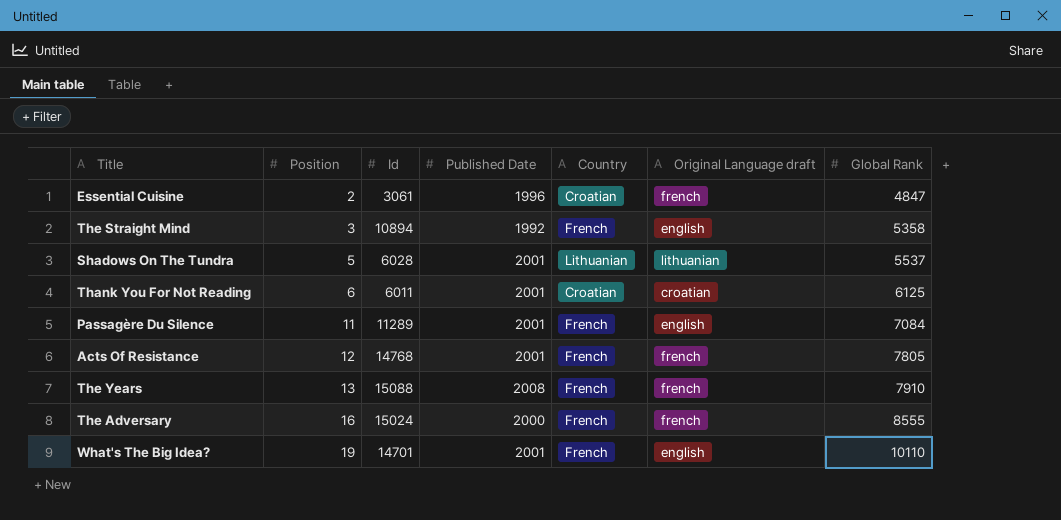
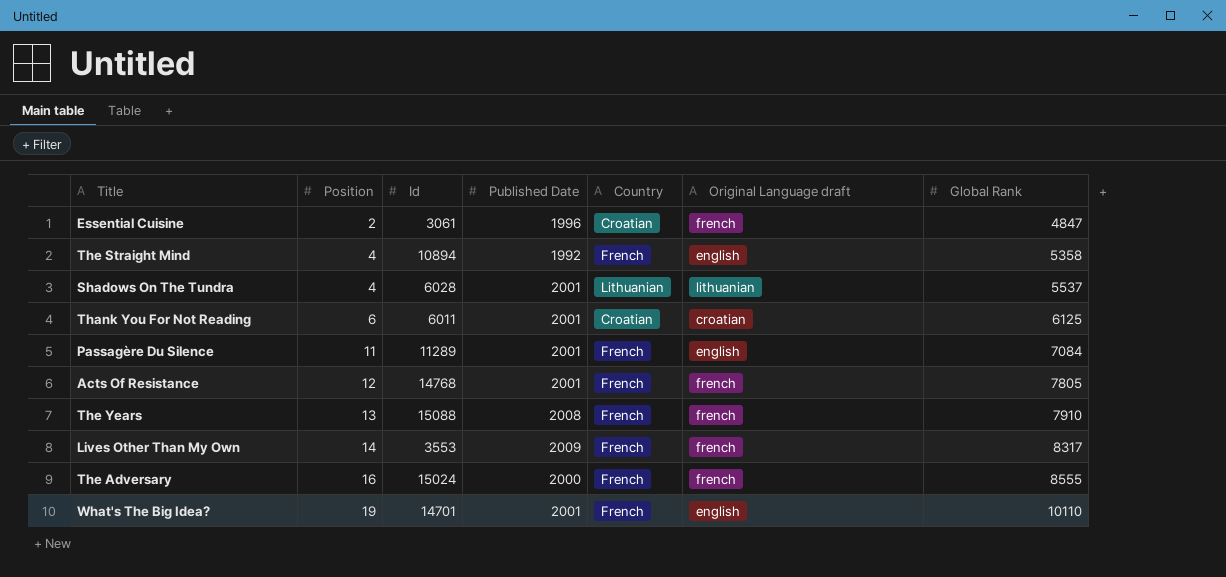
The Straight Mind | Position: 3 -> 4
Shadows On The Tundra | Position: 5 -> 4
row Lives Other Than My Own: none -> 14 | 3553 | 2009 | French | french | 8317

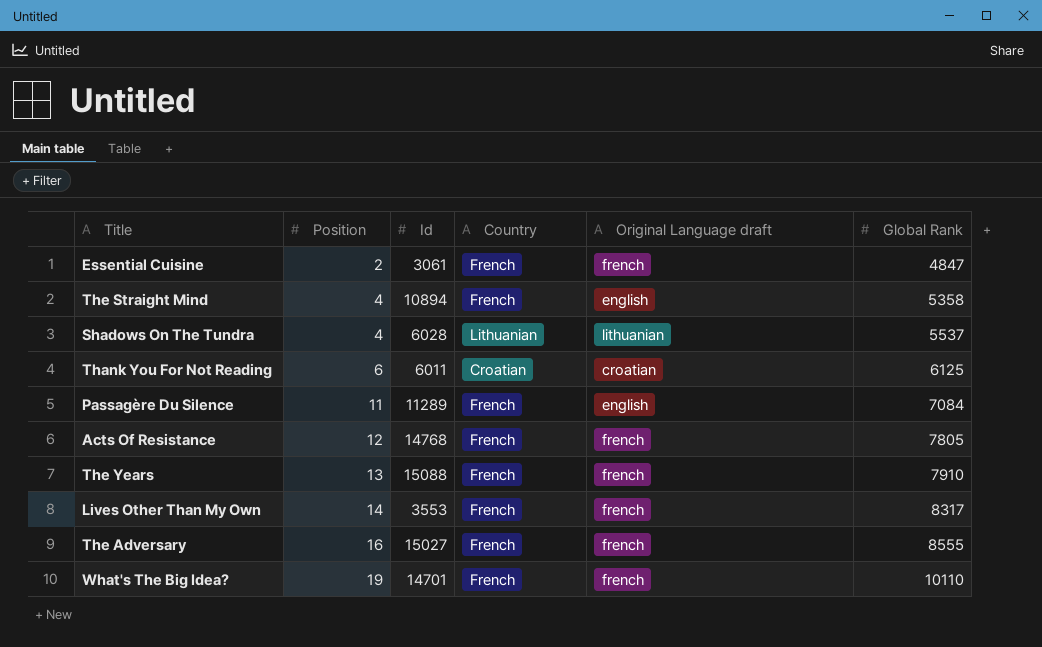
column Published Date | position: 4 -> none
Essential Cuisine | Country: Croatian -> French
The Adversary | Id: 15024 -> 15027
What's The Big Idea? | Original Language draft: english -> french

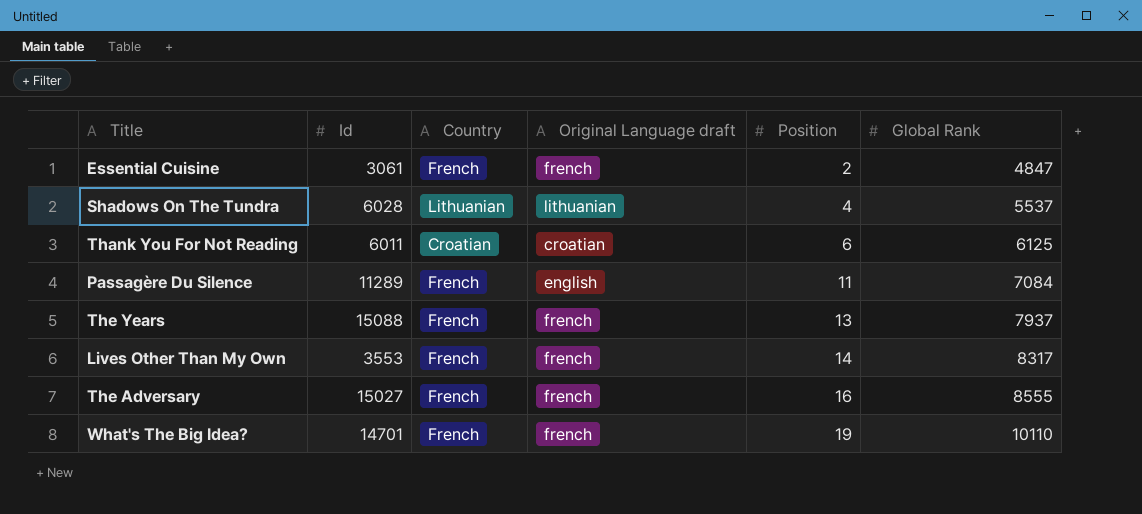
column Position | position: 2 -> 5
row The Straight Mind: 4 | 10894 | French | english | 5358 -> none
row Acts Of Resistance: 12 | 14768 | French | french | 7805 -> none
The Years | Global Rank: 7910 -> 7937

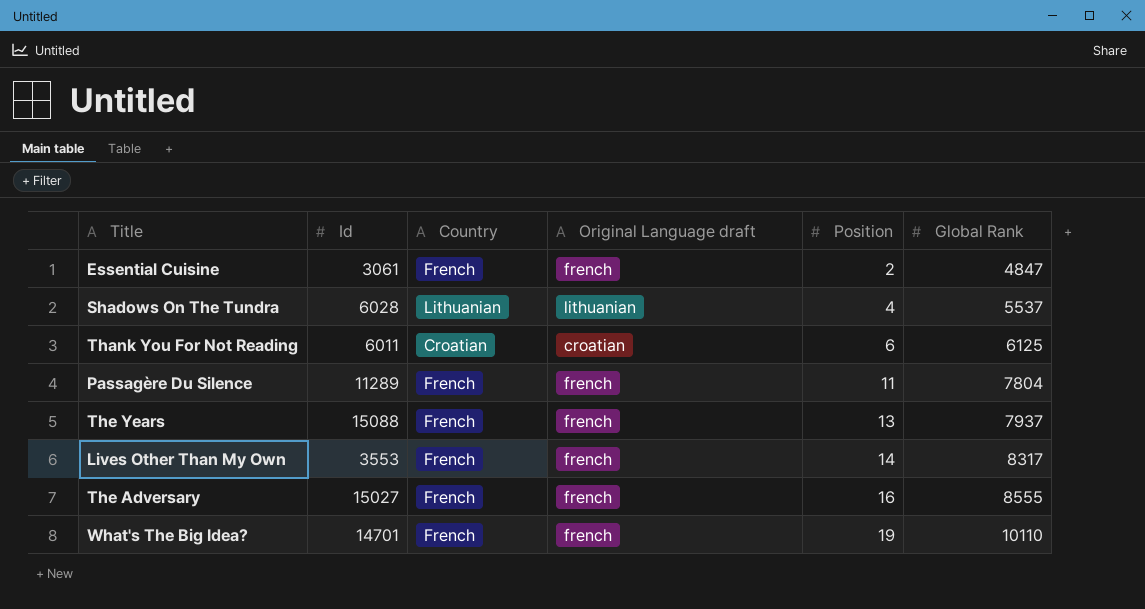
Passagère Du Silence | Original Language draft: english -> french
Passagère Du Silence | Global Rank: 7084 -> 7804

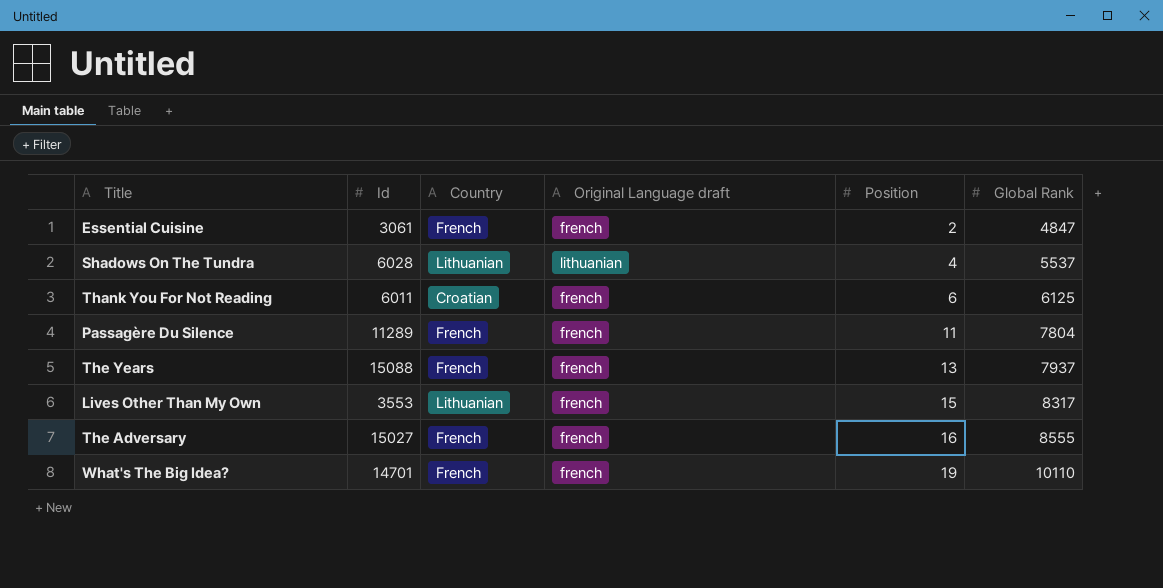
Thank You For Not Reading | Original Language draft: croatian -> french
Lives Other Than My Own | Country: French -> Lithuanian
Lives Other Than My Own | Position: 14 -> 15

